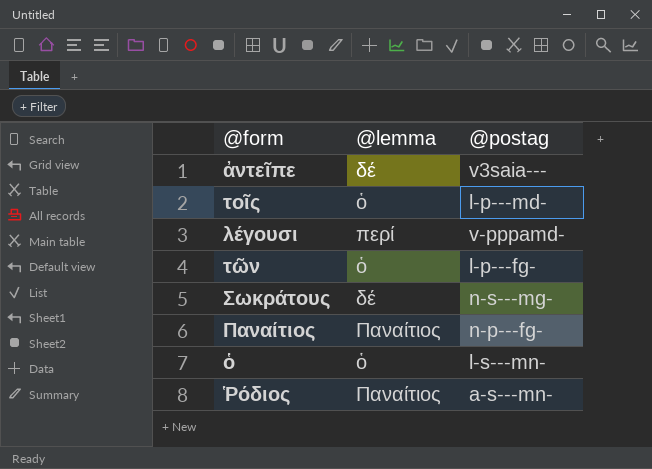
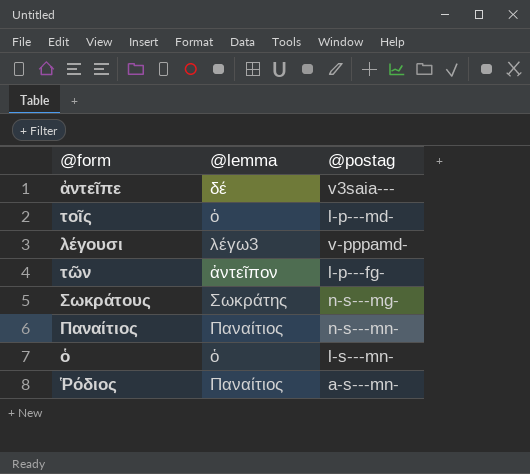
λέγουσι | @lemma: περί -> λέγω3
τῶν | @lemma: ὁ -> ἀντεῖπον
Σωκράτους | @lemma: δέ -> Σωκράτης
Παναίτιος | @postag: n-p---fg- -> n-s---mn-

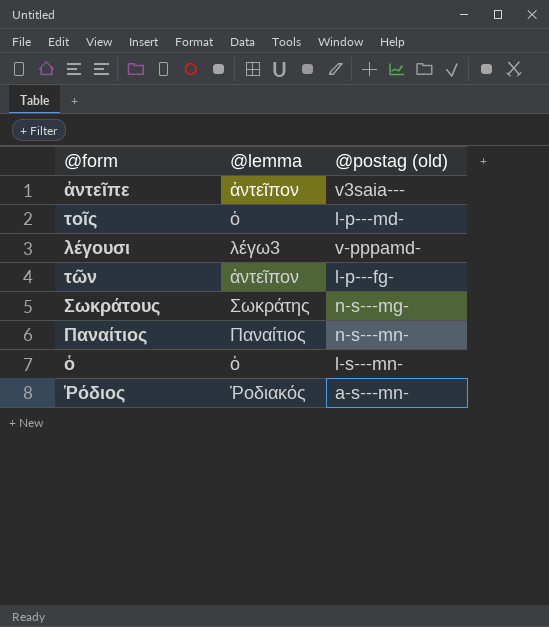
column name: @postag -> @postag (old)
ἀντεῖπε | @lemma: δέ -> ἀντεῖπον
Ῥόδιος | @lemma: Παναίτιος -> Ῥοδιακός

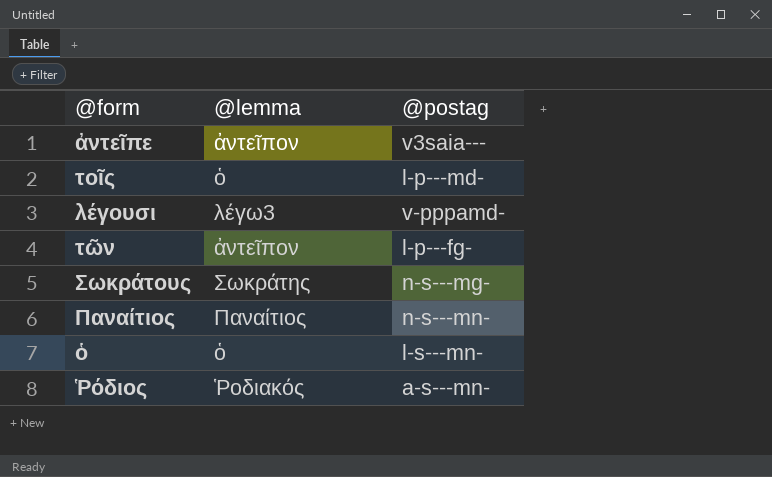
column name: @postag (old) -> @postag

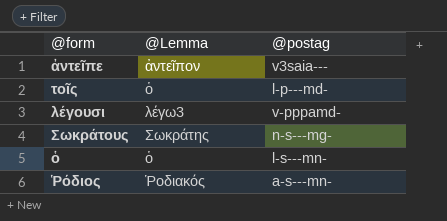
column name: @lemma -> @Lemma
row τῶν: ἀντεῖπον | l-p---fg- -> none
row Παναίτιος: Παναίτιος | n-s---mn- -> none

